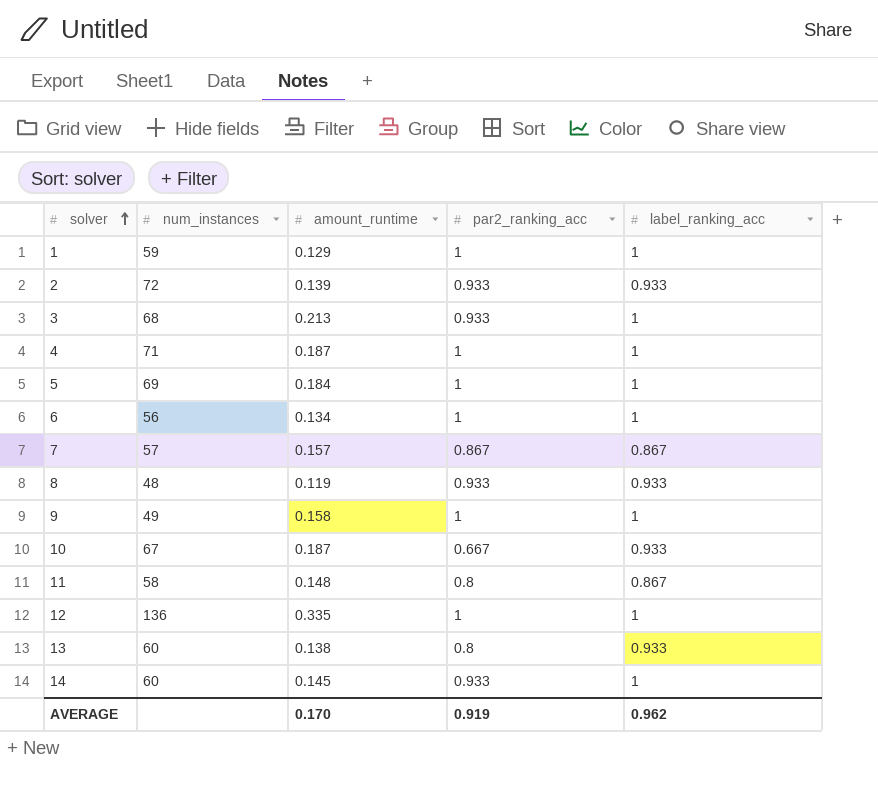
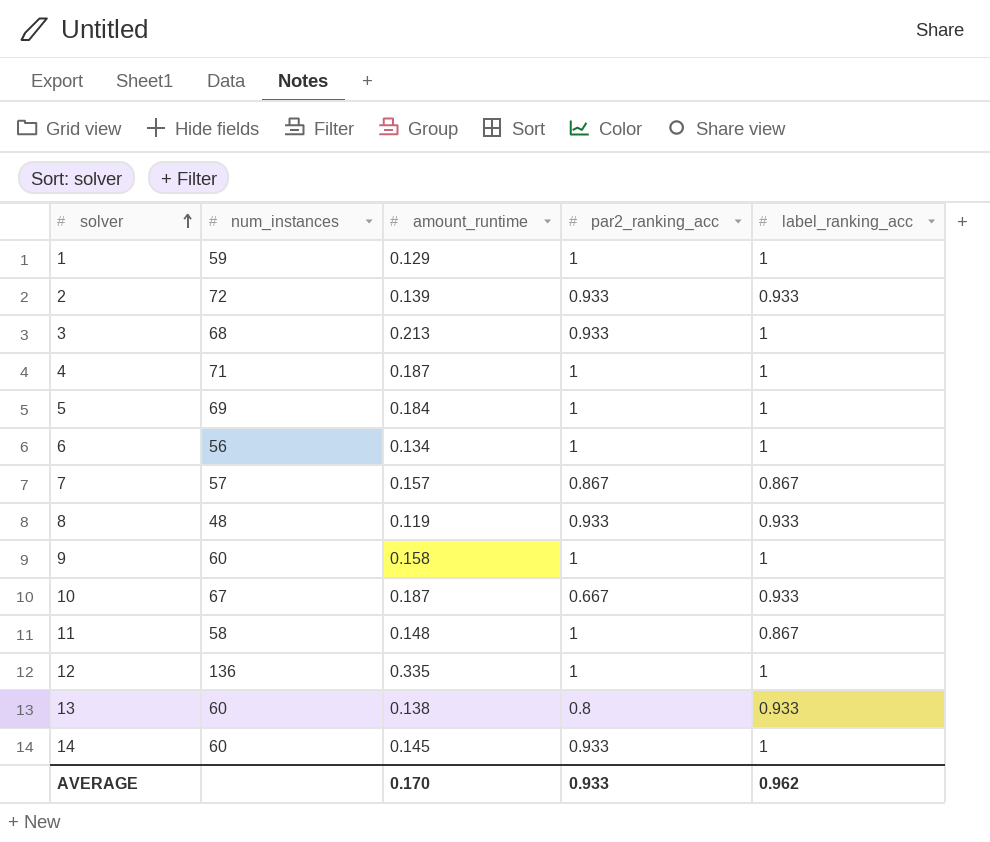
9 | num_instances: 49 -> 60
11 | par2_ranking_acc: 0.8 -> 1
AVERAGE | par2_ranking_acc: 0.919 -> 0.933

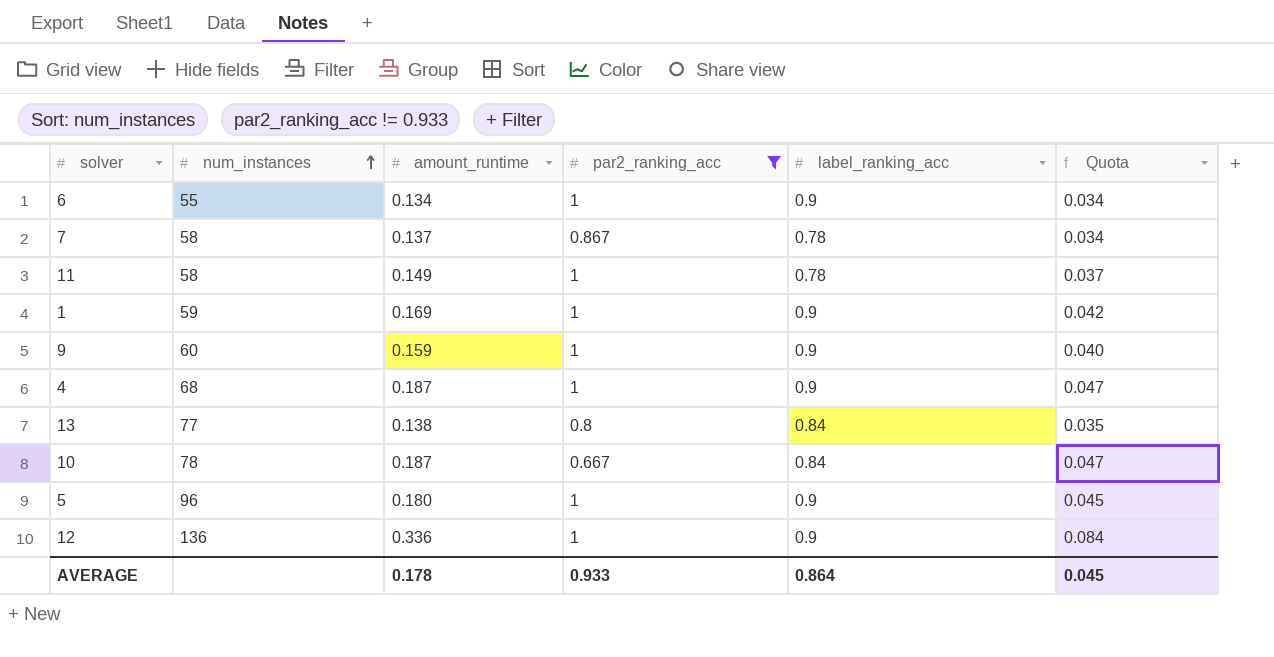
filter: none -> par2_ranking_acc != 0.933
row order: solver ascending -> num_instances ascending
column Quota | formula: none -> [amount_runtime] * 0.25
6 | num_instances: 56 -> 55
6 | label_ranking_acc: 1 -> 0.9
7 | num_instances: 57 -> 58
7 | amount_runtime: 0.157 -> 0.137
7 | label_ranking_acc: 0.867 -> 0.78
11 | amount_runtime: 0.148 -> 0.149
11 | label_ranking_acc: 0.867 -> 0.78
1 | amount_runtime: 0.129 -> 0.169
1 | label_ranking_acc: 1 -> 0.9
9 | amount_runtime: 0.158 -> 0.159
9 | label_ranking_acc: 1 -> 0.9
4 | num_instances: 71 -> 68
4 | label_ranking_acc: 1 -> 0.9
13 | num_instances: 60 -> 77
13 | label_ranking_acc: 0.933 -> 0.84
10 | num_instances: 67 -> 78
10 | label_ranking_acc: 0.933 -> 0.84
5 | num_instances: 69 -> 96
5 | amount_runtime: 0.184 -> 0.180
5 | label_ranking_acc: 1 -> 0.9
12 | amount_runtime: 0.335 -> 0.336
12 | label_ranking_acc: 1 -> 0.9
AVERAGE | amount_runtime: 0.170 -> 0.178
AVERAGE | label_ranking_acc: 0.962 -> 0.864

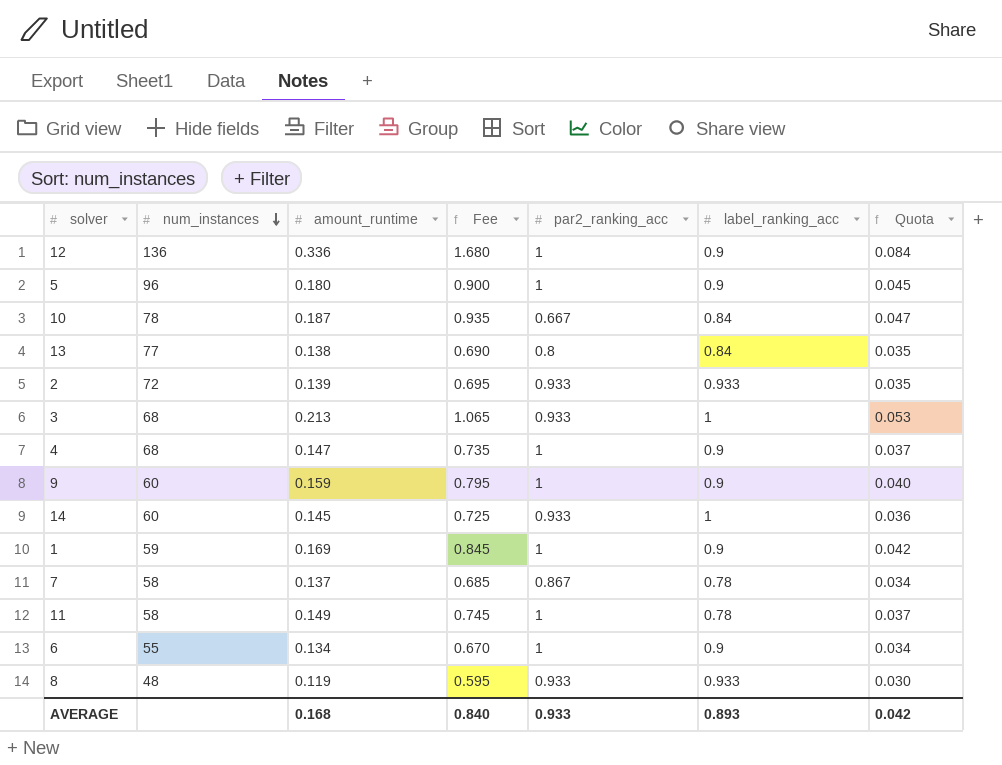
filter: par2_ranking_acc != 0.933 -> none
row order: num_instances ascending -> num_instances descending
column Fee | formula: none -> [amount_runtime] * 5
4 | amount_runtime: 0.187 -> 0.147
4 | Quota: 0.047 -> 0.037
AVERAGE | amount_runtime: 0.178 -> 0.168
AVERAGE | label_ranking_acc: 0.864 -> 0.893
AVERAGE | Quota: 0.045 -> 0.042

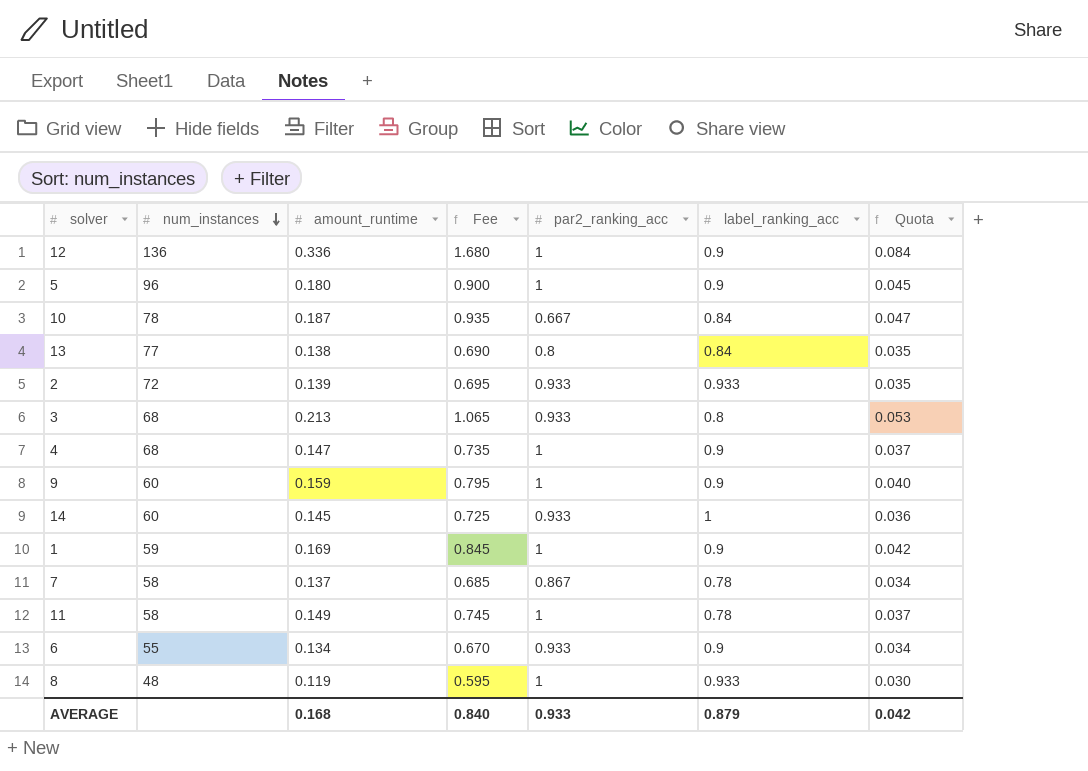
3 | label_ranking_acc: 1 -> 0.8
6 | par2_ranking_acc: 1 -> 0.933
8 | par2_ranking_acc: 0.933 -> 1
AVERAGE | label_ranking_acc: 0.893 -> 0.879

